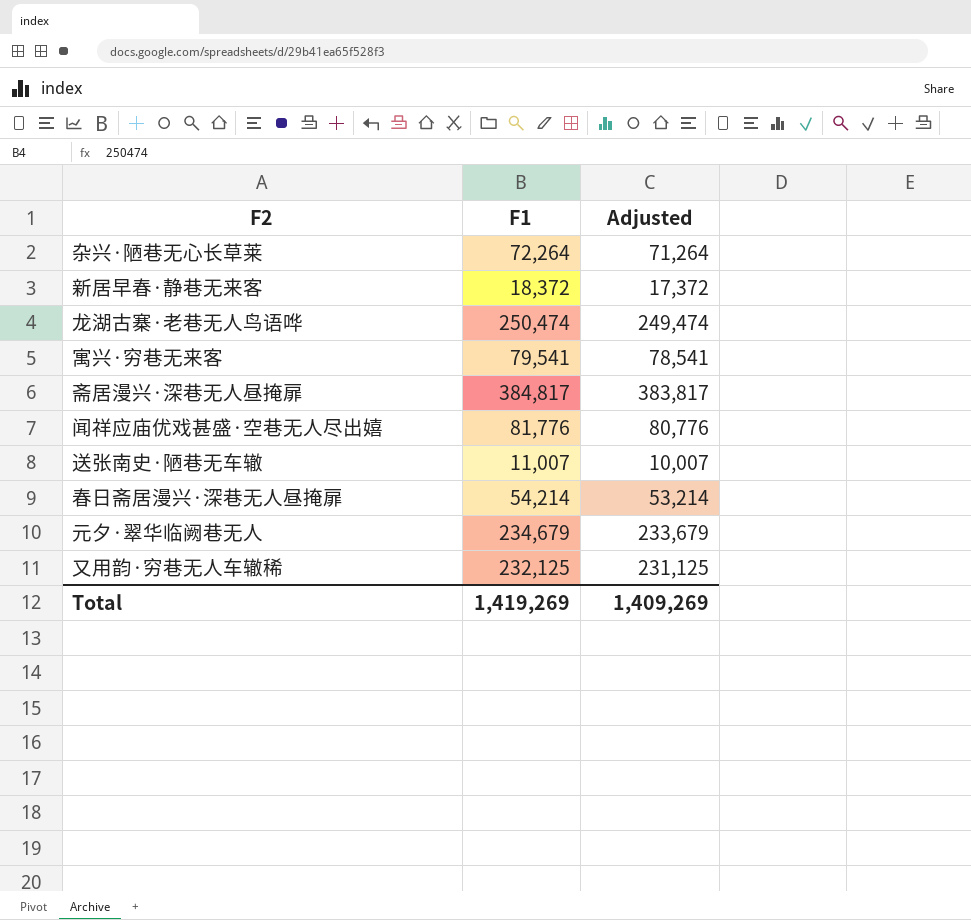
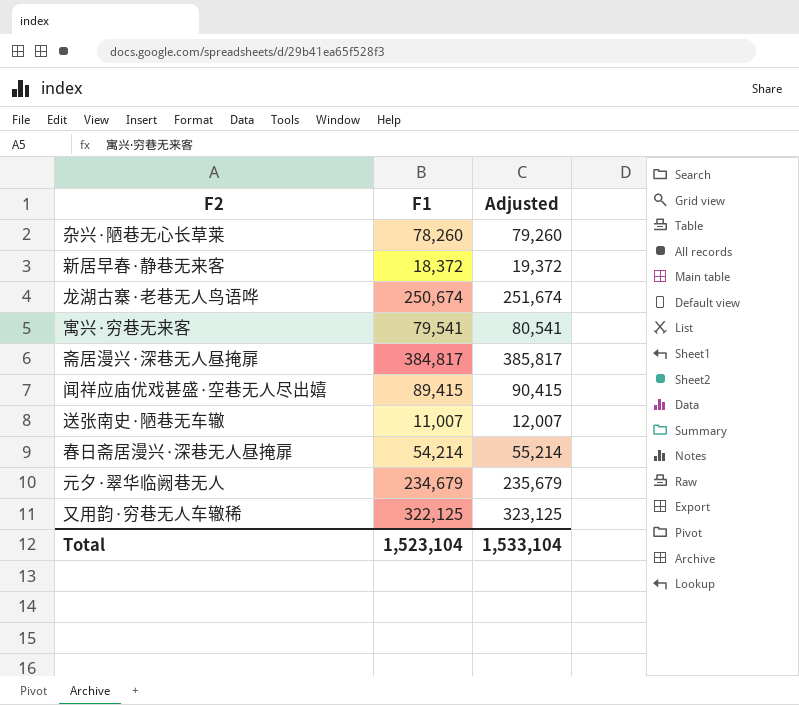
column Adjusted | formula: [F1] - 1000 -> [F1] + 1000
杂兴·陋巷无心长草莱 | F1: 72,264 -> 78,260
龙湖古寨·老巷无人鸟语哗 | F1: 250,474 -> 250,674
闻祥应庙优戏甚盛·空巷无人尽出嬉 | F1: 81,776 -> 89,415
又用韵·穷巷无人车辙稀 | F1: 232,125 -> 322,125
Total | F1: 1,419,269 -> 1,523,104
Total | Adjusted: 1,409,269 -> 1,533,104

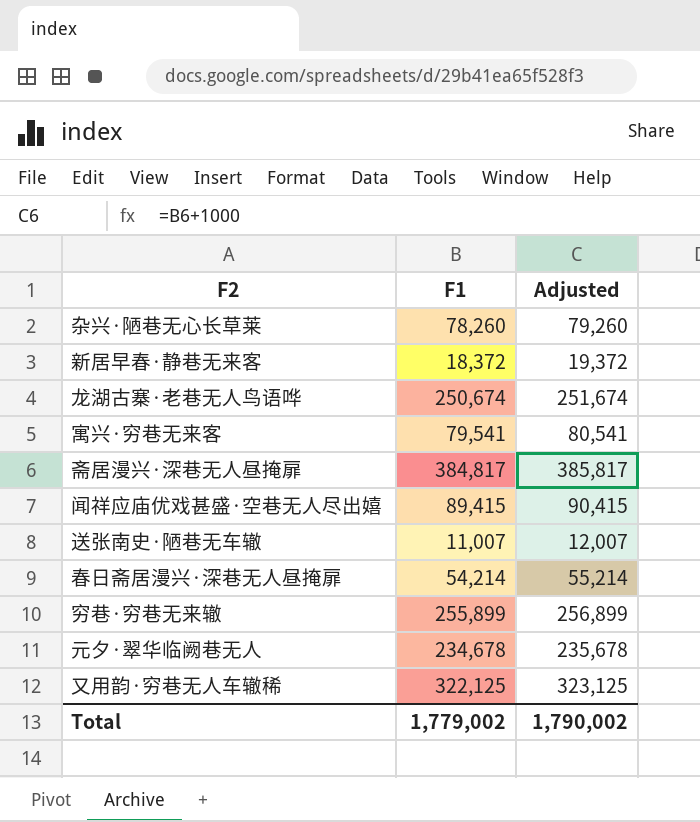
row 穷巷·穷巷无来辙: none -> 255,899 | 256,899
元夕·翠华临阙巷无人 | F1: 234,679 -> 234,678
元夕·翠华临阙巷无人 | Adjusted: 235,679 -> 235,678
Total | F1: 1,523,104 -> 1,779,002
Total | Adjusted: 1,533,104 -> 1,790,002

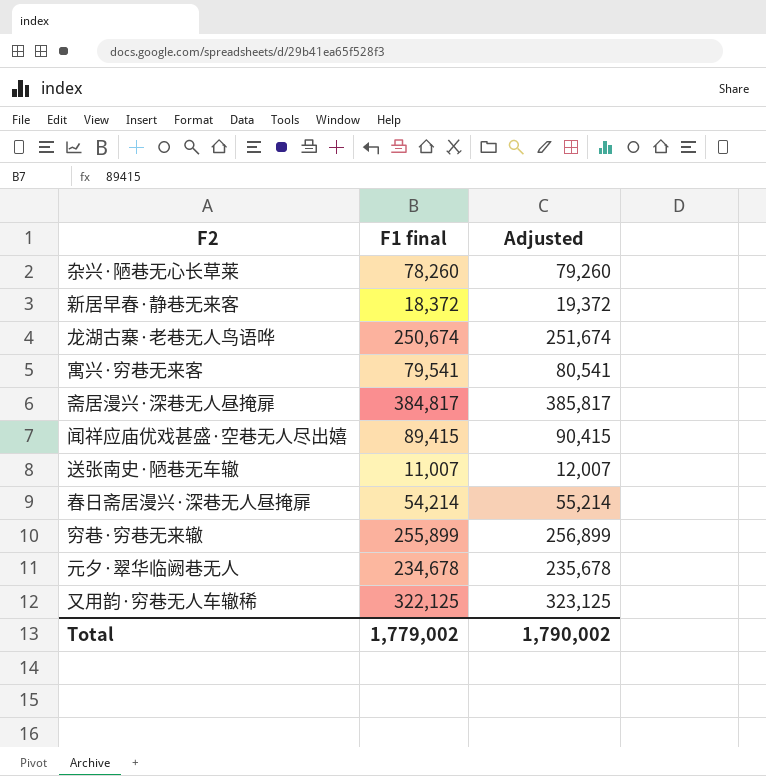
column name: F1 -> F1 final

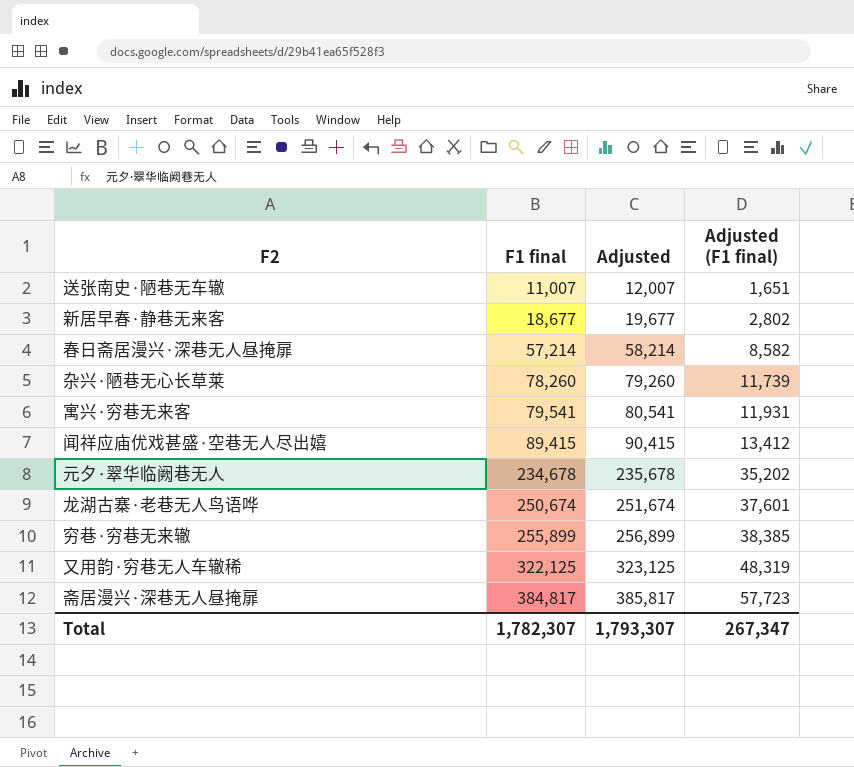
row order: none -> F1 final ascending
column Adjusted (F1 final) | formula: none -> [F1 final] * 0.15
新居早春·静巷无来客 | F1 final: 18,372 -> 18,677
新居早春·静巷无来客 | Adjusted: 19,372 -> 19,677
春日斋居漫兴·深巷无人昼掩扉 | F1 final: 54,214 -> 57,214
春日斋居漫兴·深巷无人昼掩扉 | Adjusted: 55,214 -> 58,214
Total | F1 final: 1,779,002 -> 1,782,307
Total | Adjusted: 1,790,002 -> 1,793,307

